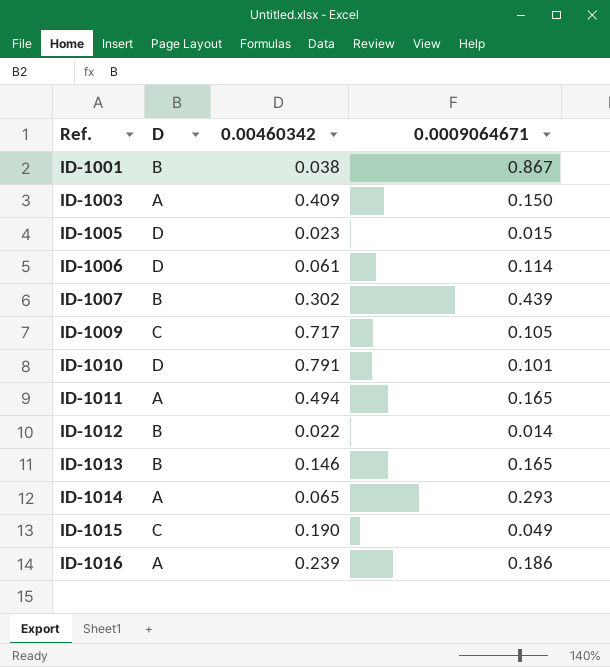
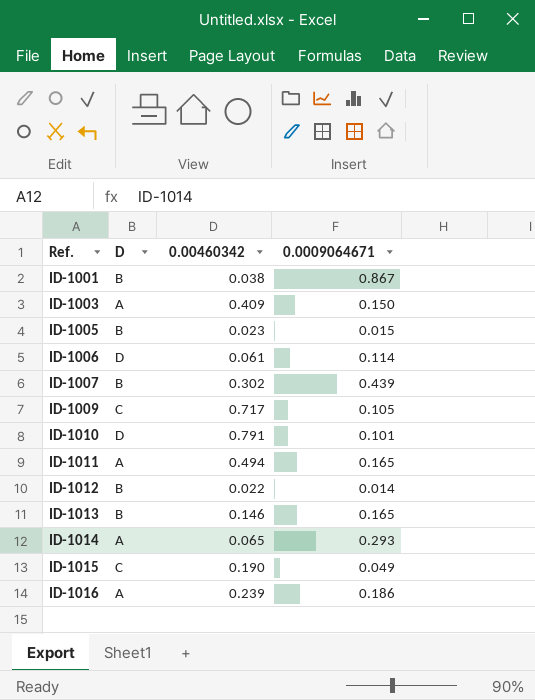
ID-1005 | D: D -> B

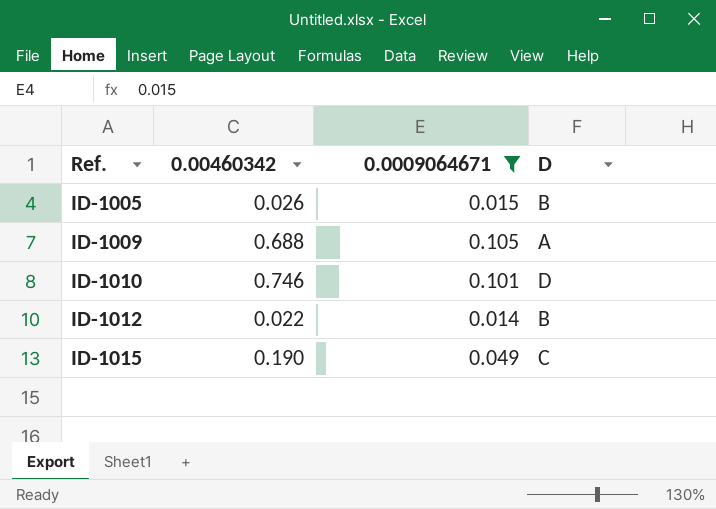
filter: none -> 0.0009064671 <= 0.105
column D | position: 2 -> 4
ID-1005 | 0.00460342: 0.023 -> 0.026
ID-1009 | 0.00460342: 0.717 -> 0.688
ID-1009 | D: C -> A
ID-1010 | 0.00460342: 0.791 -> 0.746

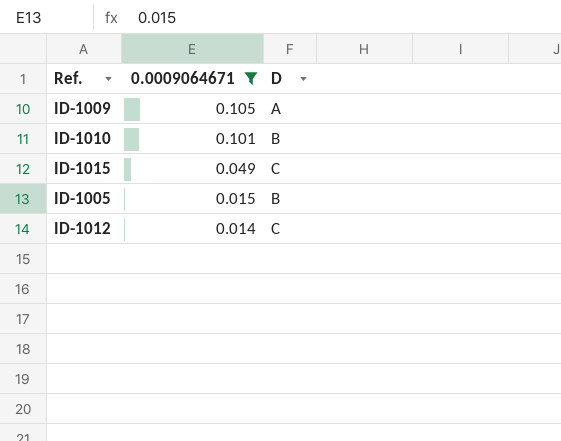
row order: Ref. ascending -> 0.0009064671 descending
column 0.00460342 | position: 2 -> none
ID-1010 | D: D -> B
ID-1012 | D: B -> C

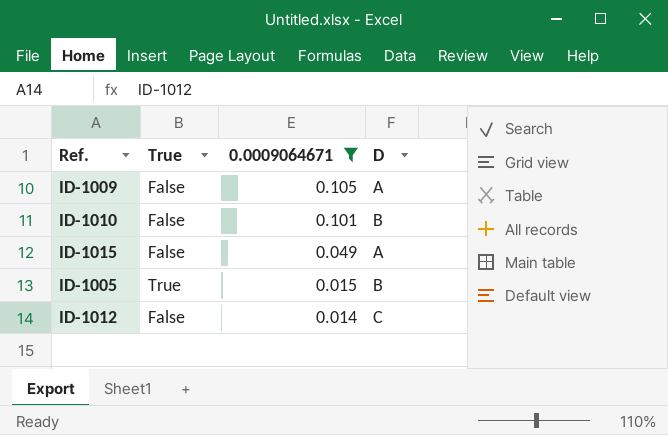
column True | position: none -> 2
ID-1015 | D: C -> A

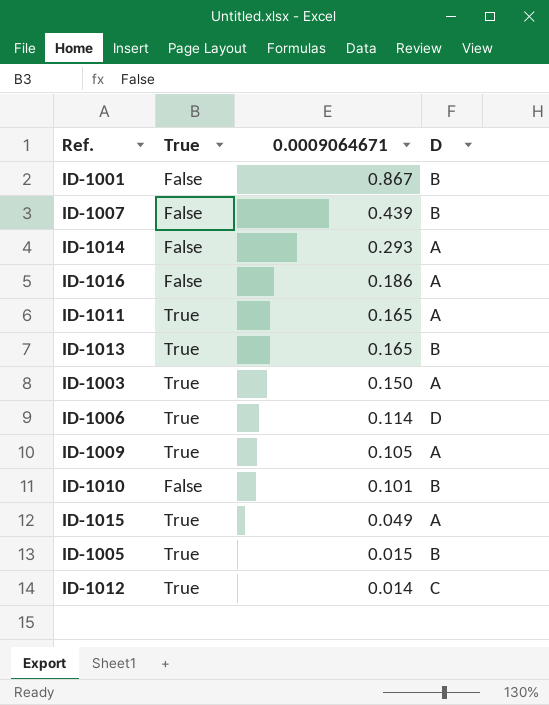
filter: 0.0009064671 <= 0.105 -> none
ID-1009 | True: False -> True
ID-1015 | True: False -> True
ID-1012 | True: False -> True

